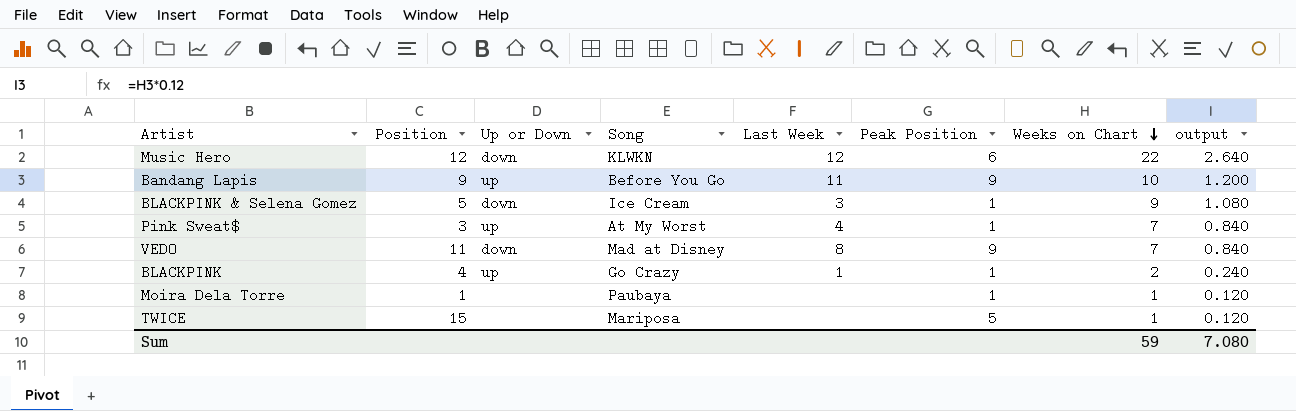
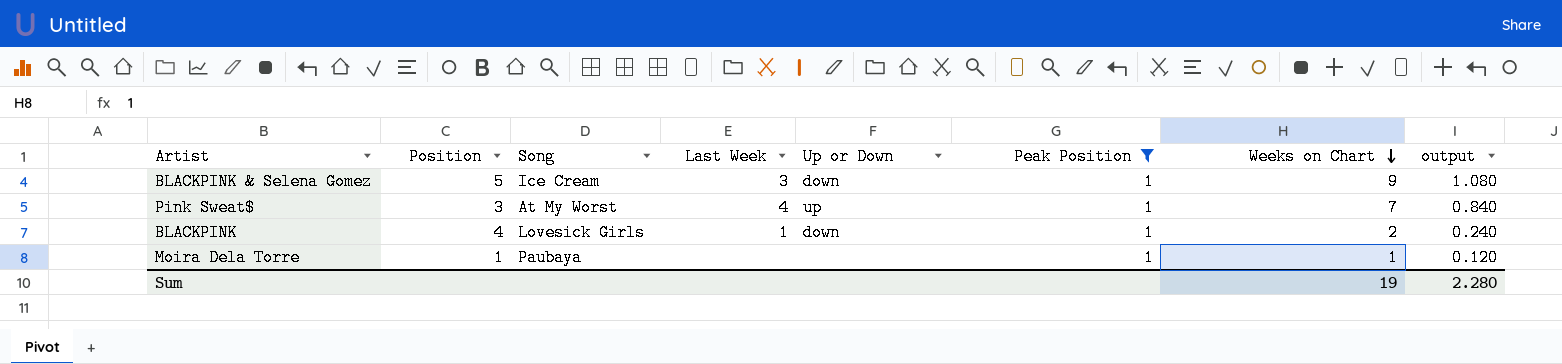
filter: none -> Peak Position = 1
column Up or Down | position: 3 -> 5
BLACKPINK | Song: Go Crazy -> Lovesick Girls
BLACKPINK | Up or Down: up -> down
Sum | Weeks on Chart: 59 -> 19
Sum | output: 7.080 -> 2.280

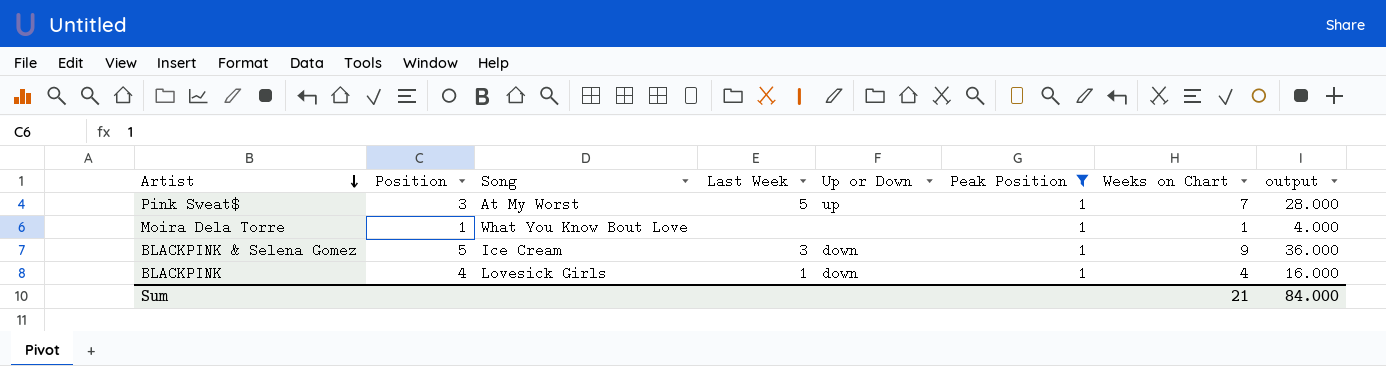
row order: Weeks on Chart descending -> Artist descending
column output | formula: [Weeks on Chart] * 0.12 -> [Weeks on Chart] * 4
Pink Sweat$ | Last Week: 4 -> 5
Moira Dela Torre | Song: Paubaya -> What You Know Bout Love
BLACKPINK | Weeks on Chart: 2 -> 4
Sum | Weeks on Chart: 19 -> 21
Sum | output: 2.280 -> 84.000

